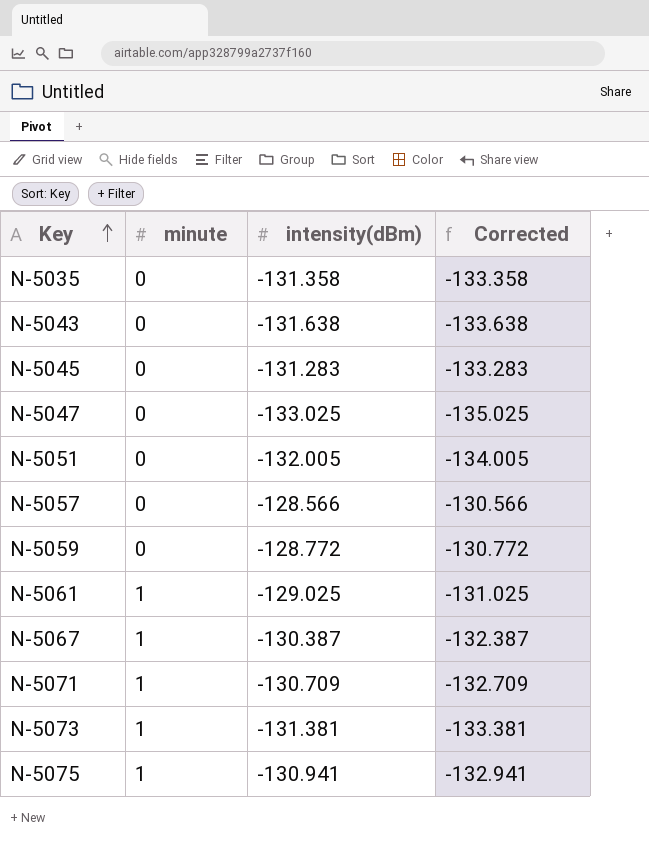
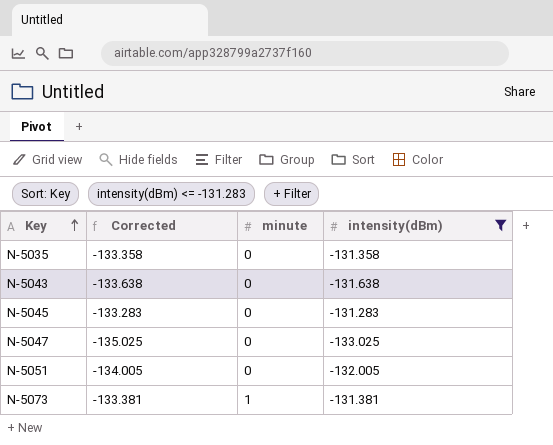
filter: none -> intensity(dBm) <= -131.283
column Corrected | position: 4 -> 2

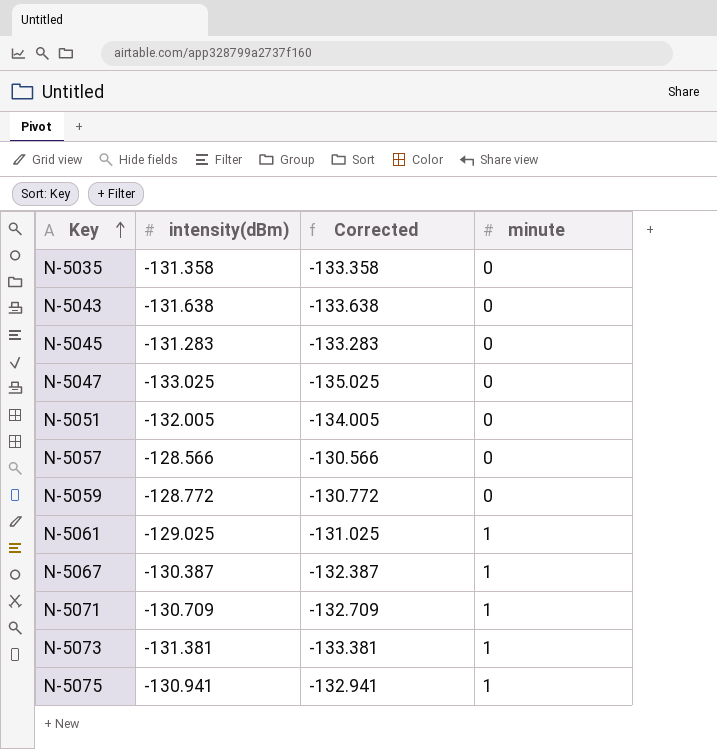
filter: intensity(dBm) <= -131.283 -> none
column intensity(dBm) | position: 4 -> 2

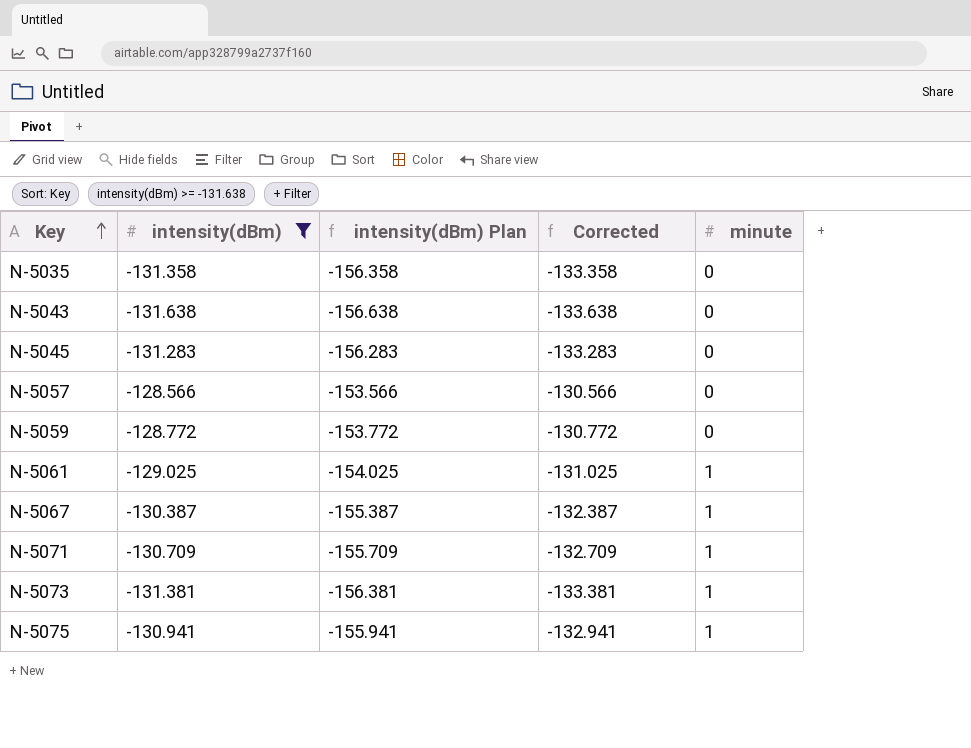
filter: none -> intensity(dBm) >= -131.638
column intensity(dBm) Plan | formula: none -> [intensity(dBm)] - 25

